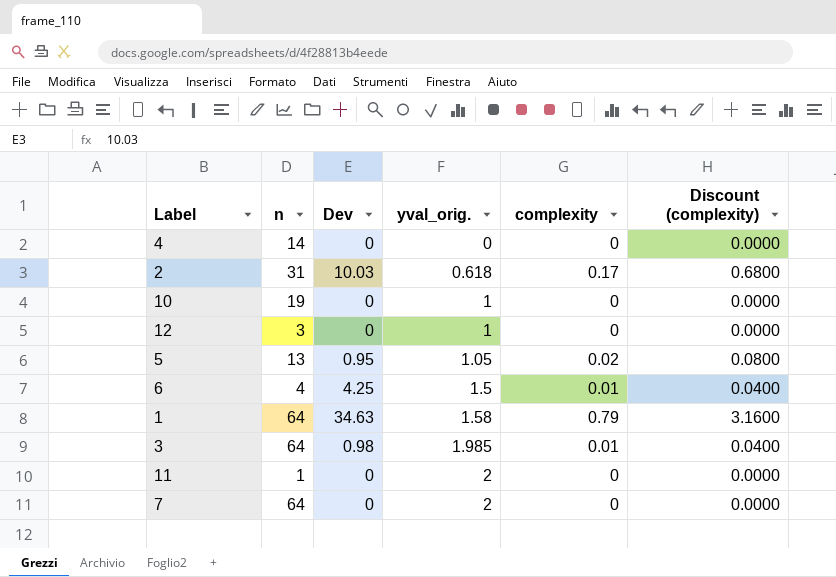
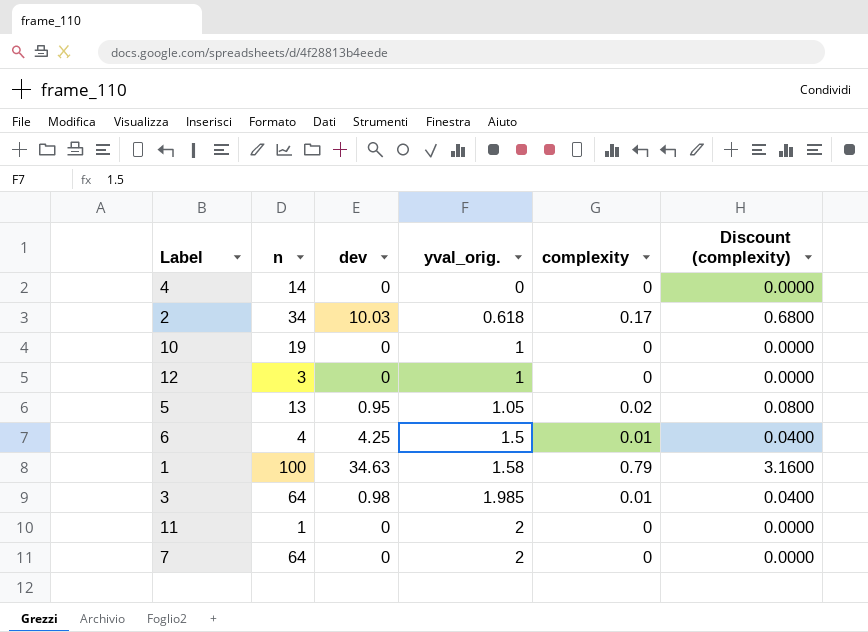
column name: Dev -> dev
2 | n: 31 -> 34
1 | n: 64 -> 100

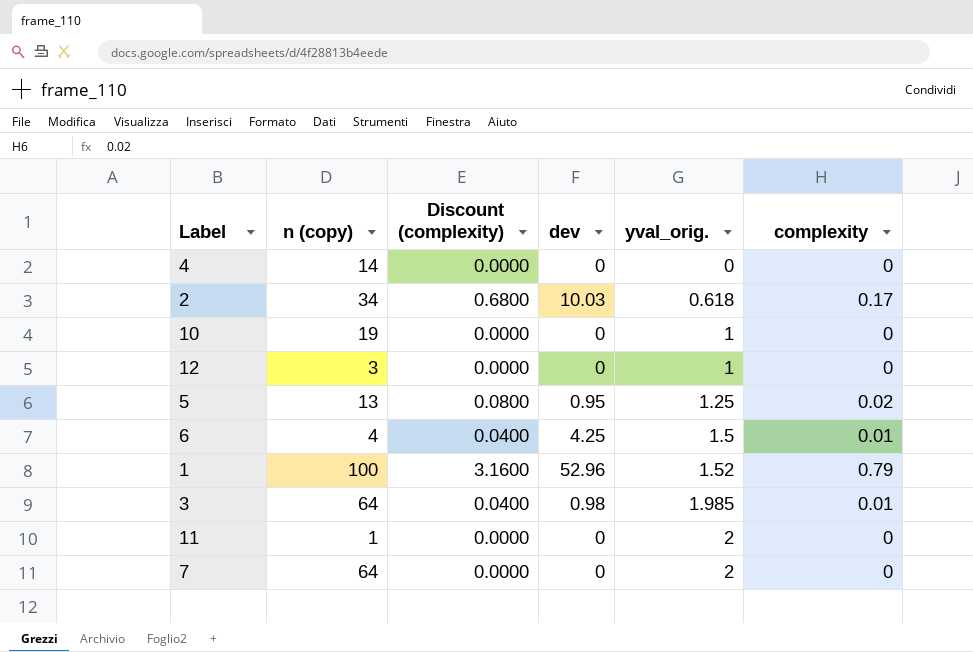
column name: n -> n (copy)
column Discount (complexity) | position: 6 -> 3
5 | yval_orig.: 1.05 -> 1.25
1 | dev: 34.63 -> 52.96
1 | yval_orig.: 1.58 -> 1.52

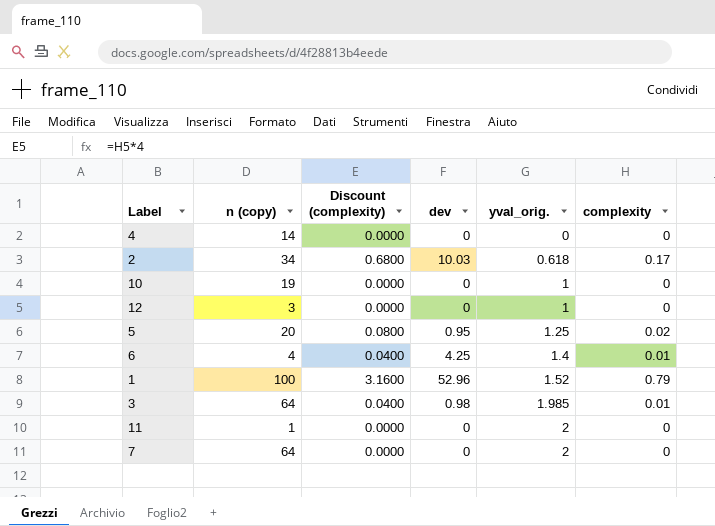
5 | n (copy): 13 -> 20
6 | yval_orig.: 1.5 -> 1.4

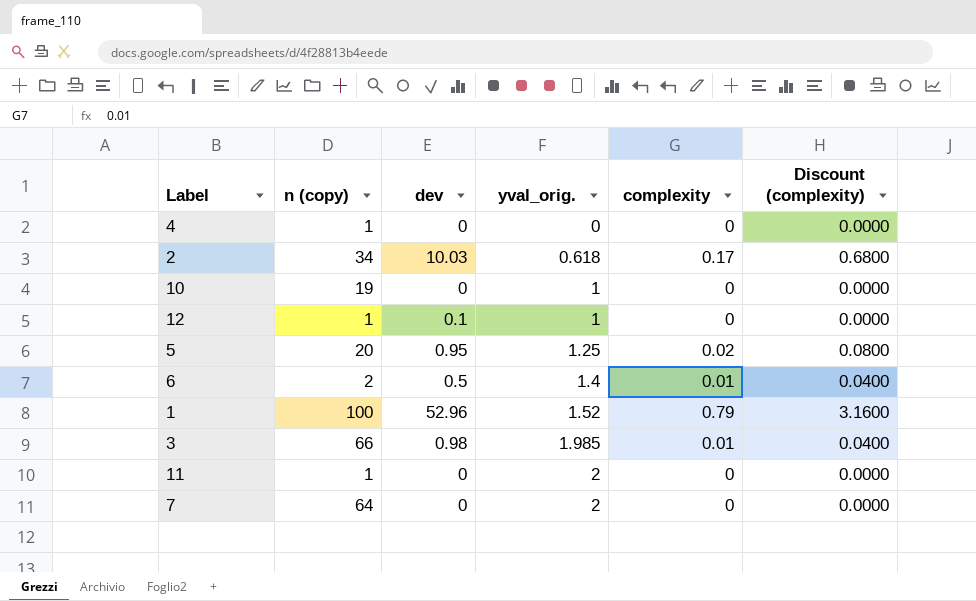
column Discount (complexity) | position: 3 -> 6
4 | n (copy): 14 -> 1
12 | n (copy): 3 -> 1
12 | dev: 0 -> 0.1
6 | n (copy): 4 -> 2
6 | dev: 4.25 -> 0.5
3 | n (copy): 64 -> 66

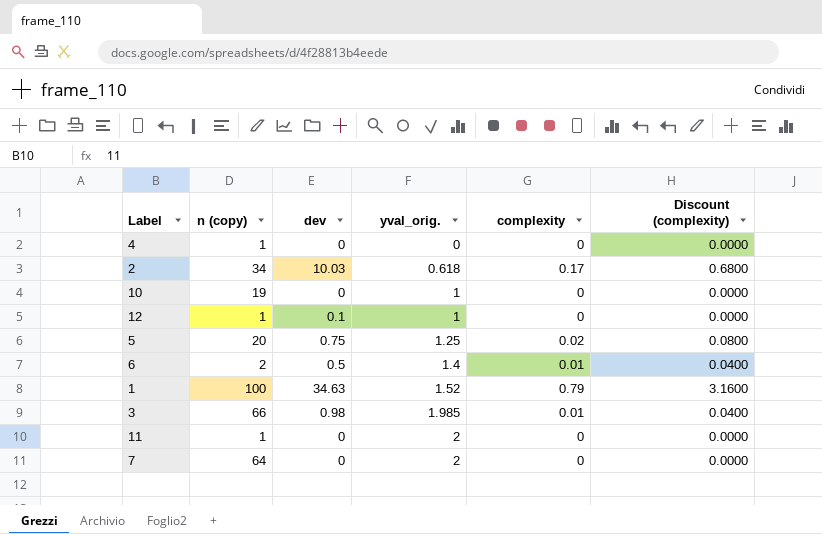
5 | dev: 0.95 -> 0.75
1 | dev: 52.96 -> 34.63

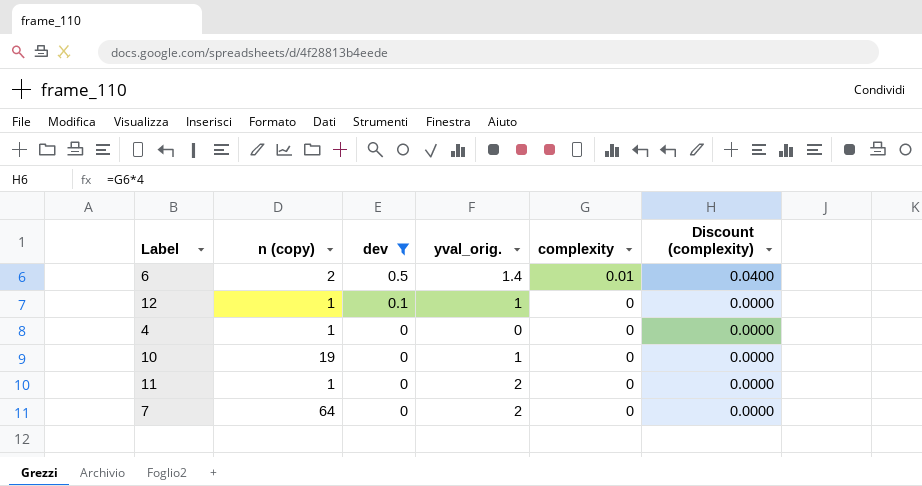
filter: none -> dev <= 0.5
row order: yval_orig. ascending -> dev descending

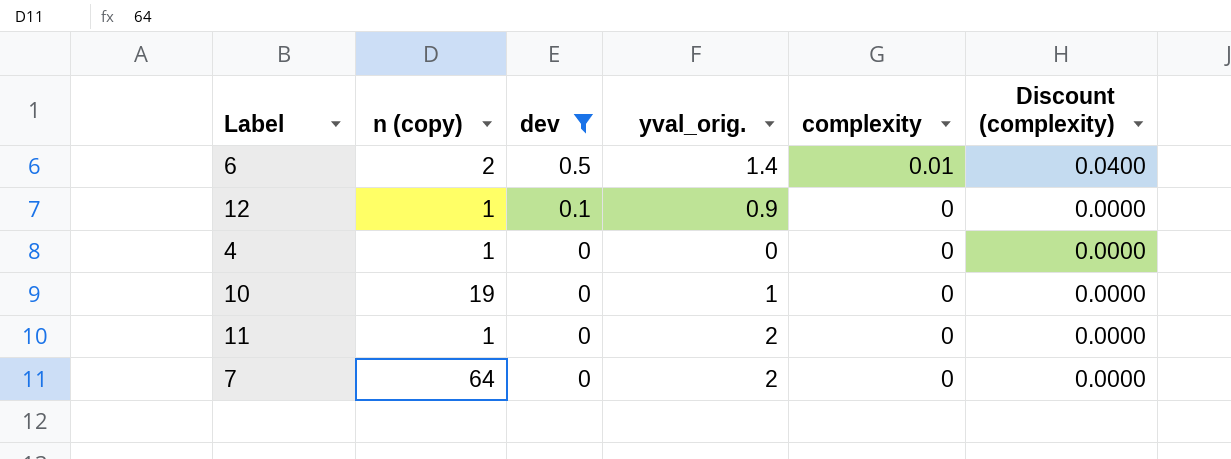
12 | yval_orig.: 1 -> 0.9

